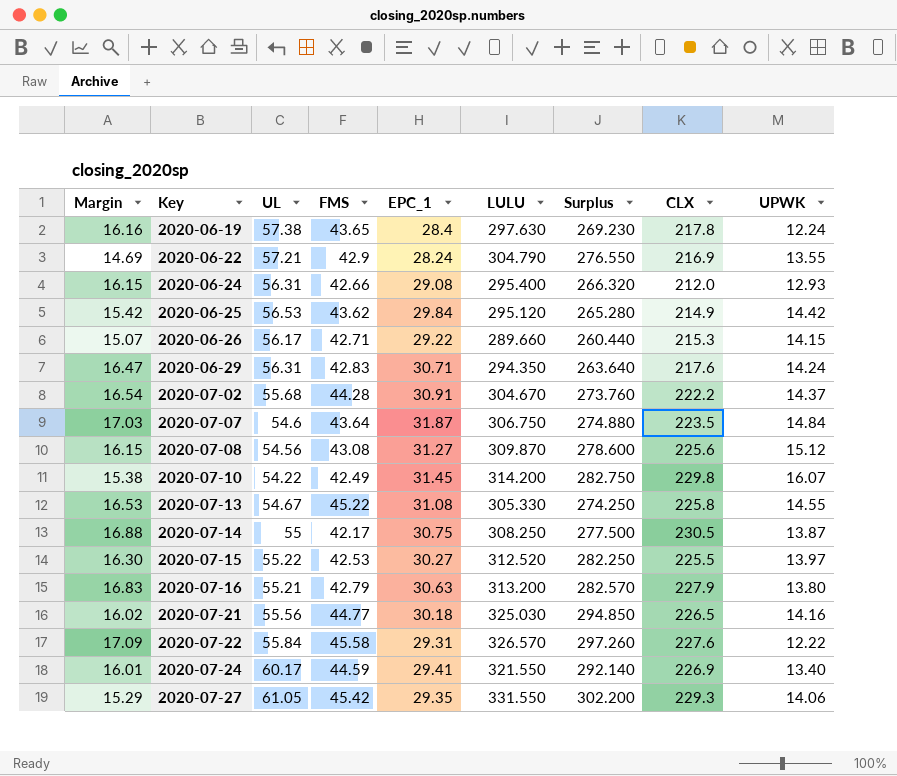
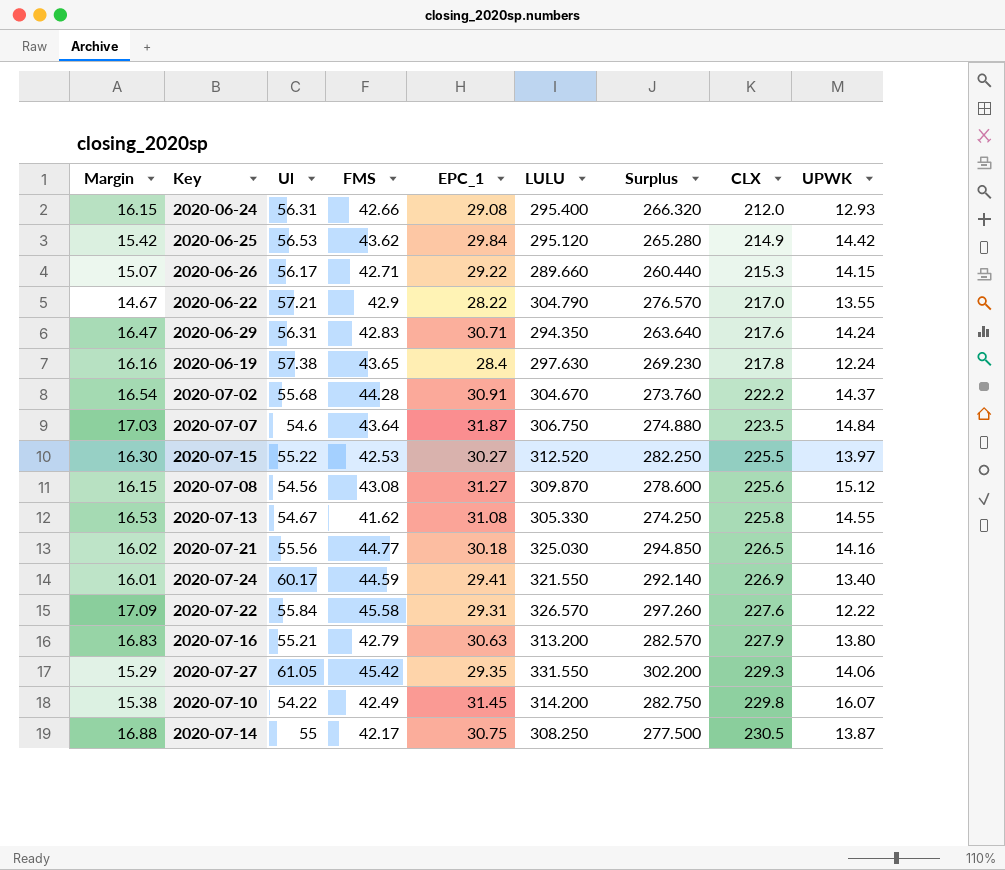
row order: Key ascending -> CLX ascending
column name: UL -> Ul
2020-06-22 | Margin: 14.69 -> 14.67
2020-06-22 | EPC_1: 28.24 -> 28.22
2020-06-22 | Surplus: 276.550 -> 276.570
2020-06-22 | CLX: 216.9 -> 217.0
2020-07-13 | FMS: 45.22 -> 41.62

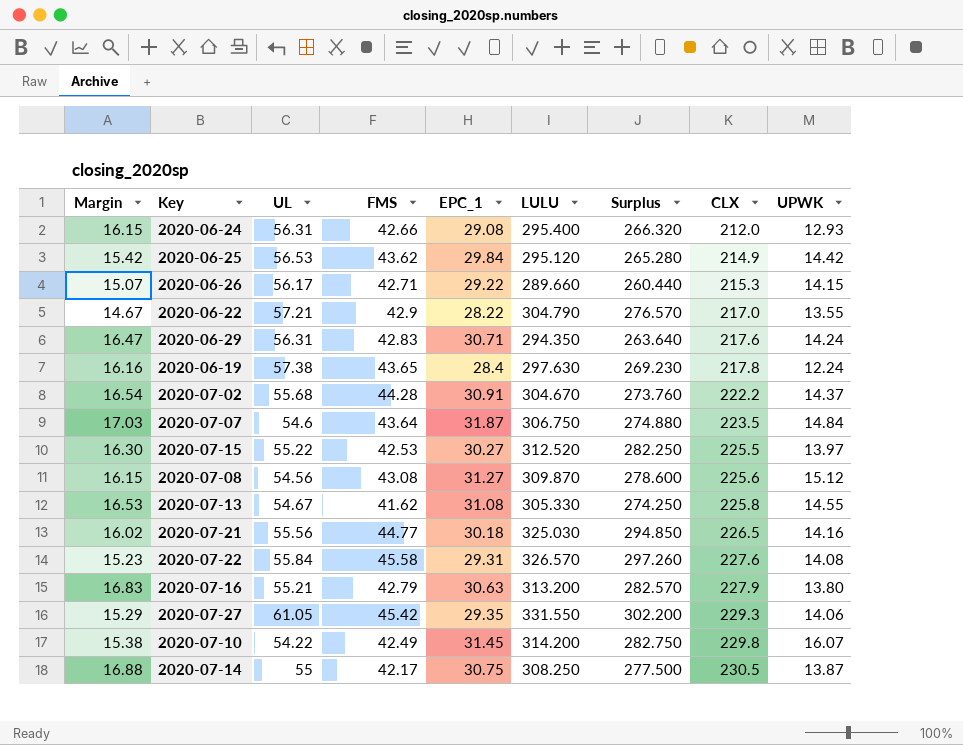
column name: Ul -> UL
row 2020-07-24: 16.01 | 60.17 | 44.59 | 29.41 | 321.550 | 292.140 | 226.9 | 13.40 -> none
2020-07-22 | Margin: 17.09 -> 15.23
2020-07-22 | UPWK: 12.22 -> 14.08

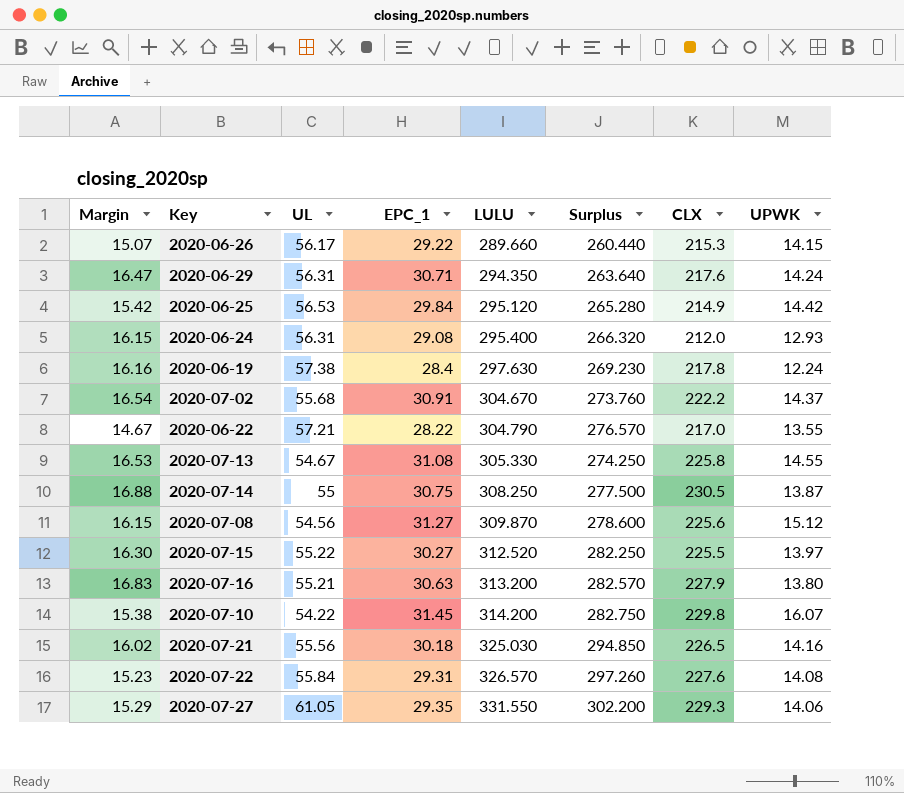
row order: CLX ascending -> LULU ascending
column FMS | position: 4 -> none
row 2020-07-07: 17.03 | 54.6 | 43.64 | 31.87 | 306.750 | 274.880 | 223.5 | 14.84 -> none

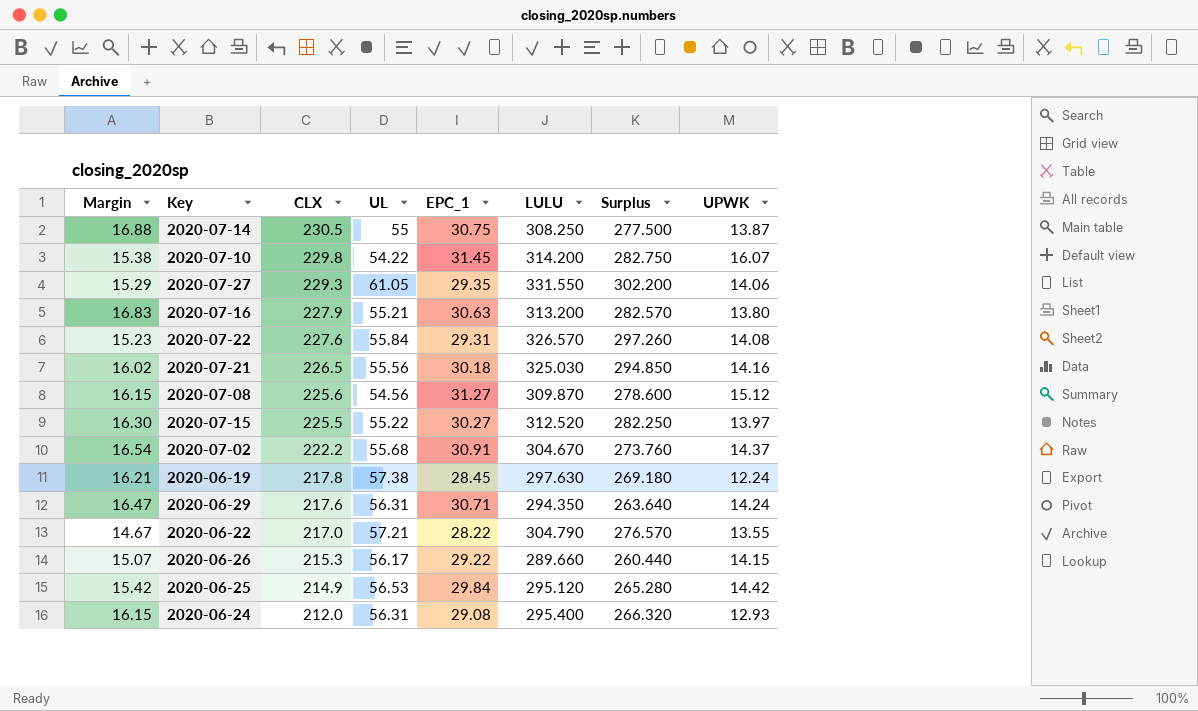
row order: LULU ascending -> CLX descending
column CLX | position: 7 -> 3
row 2020-07-13: 16.53 | 54.67 | 31.08 | 305.330 | 274.250 | 225.8 | 14.55 -> none
2020-06-19 | Margin: 16.16 -> 16.21
2020-06-19 | EPC_1: 28.4 -> 28.45
2020-06-19 | Surplus: 269.230 -> 269.180

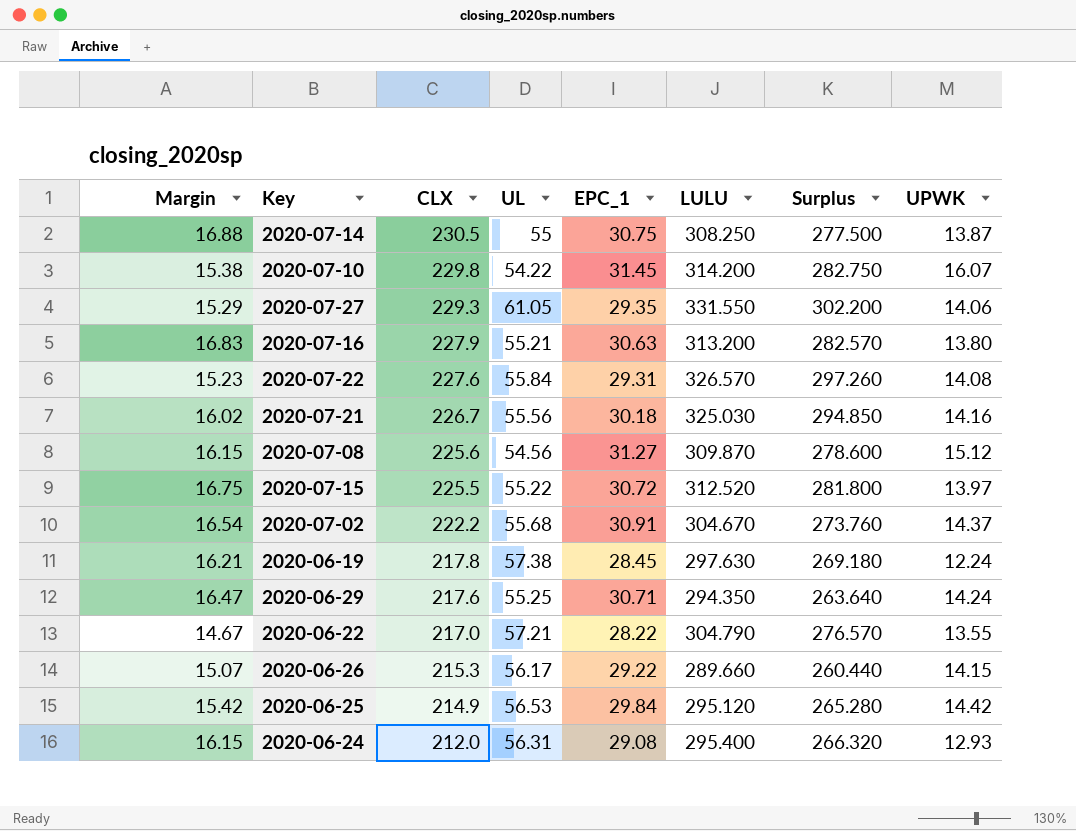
2020-07-21 | CLX: 226.5 -> 226.7
2020-07-15 | Margin: 16.30 -> 16.75
2020-07-15 | EPC_1: 30.27 -> 30.72
2020-07-15 | Surplus: 282.250 -> 281.800
2020-06-29 | UL: 56.31 -> 55.25

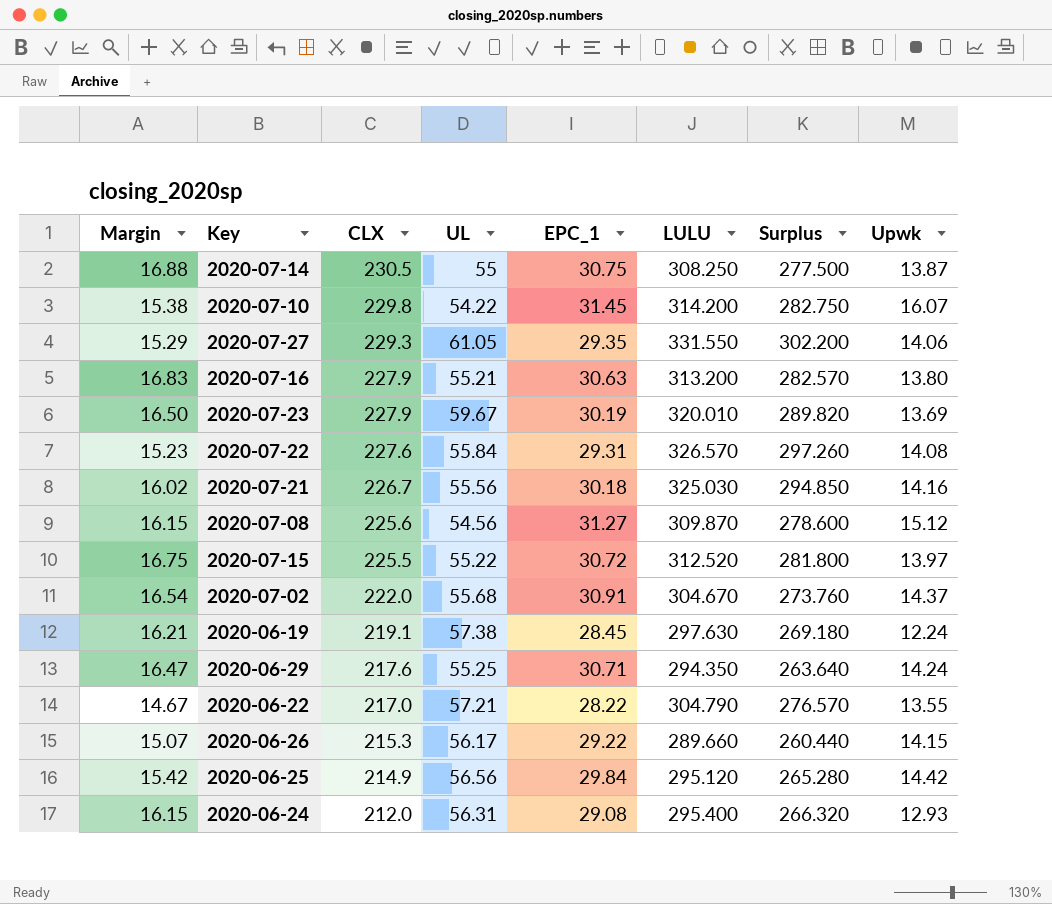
column name: UPWK -> Upwk
row 2020-07-23: none -> 16.50 | 227.9 | 59.67 | 30.19 | 320.010 | 289.820 | 13.69
2020-07-02 | CLX: 222.2 -> 222.0
2020-06-19 | CLX: 217.8 -> 219.1
2020-06-25 | UL: 56.53 -> 56.56

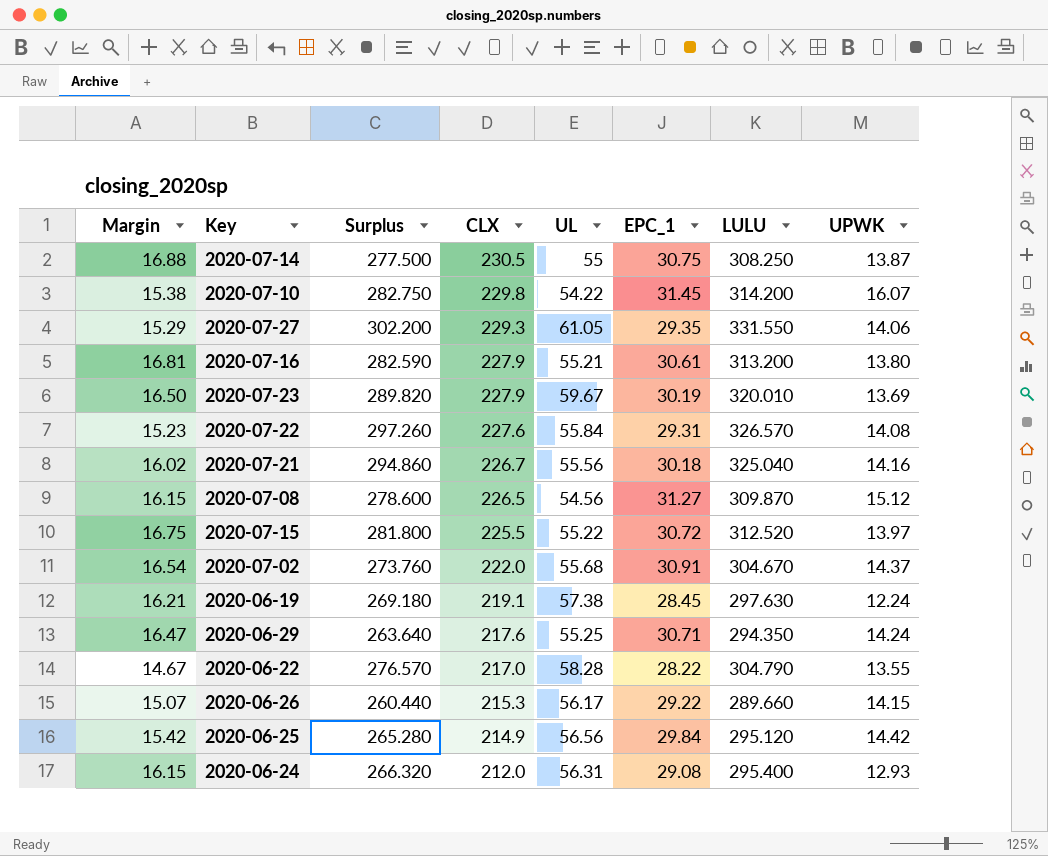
column Surplus | position: 7 -> 3
column name: Upwk -> UPWK
2020-07-16 | Margin: 16.83 -> 16.81
2020-07-16 | Surplus: 282.570 -> 282.590
2020-07-16 | EPC_1: 30.63 -> 30.61
2020-07-21 | Surplus: 294.850 -> 294.860
2020-07-21 | LULU: 325.030 -> 325.040
2020-07-08 | CLX: 225.6 -> 226.5
2020-06-22 | UL: 57.21 -> 58.28

